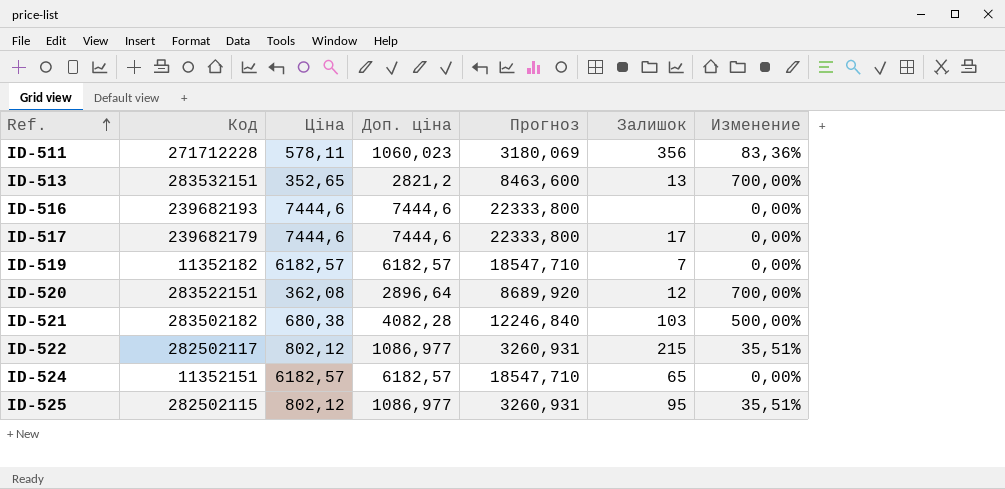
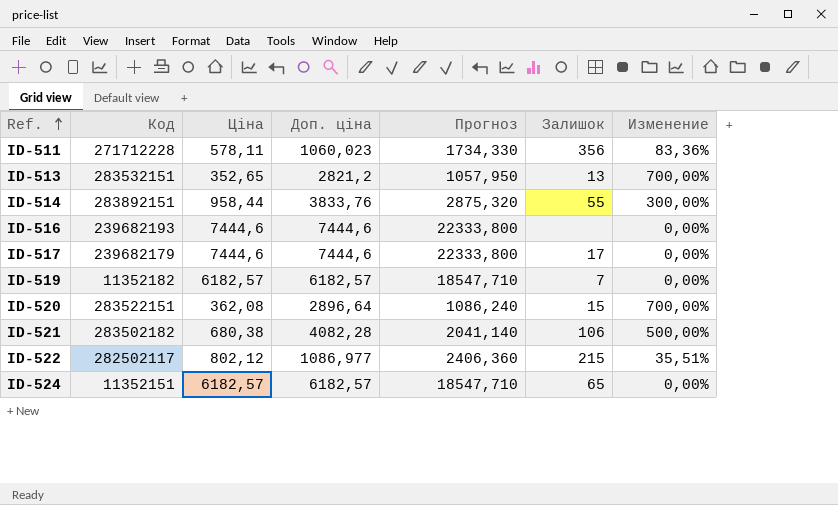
column Прогноз | formula: [Доп. ціна] * 3 -> [Ціна] * 3
row ID-525: 282502115 | 802,12 | 1086,977 | 3260,931 | 95 | 35,51% -> none
row ID-514: none -> 283892151 | 958,44 | 3833,76 | 2875,320 | 55 | 300,00%
ID-520 | Залишок: 12 -> 15
ID-521 | Залишок: 103 -> 106

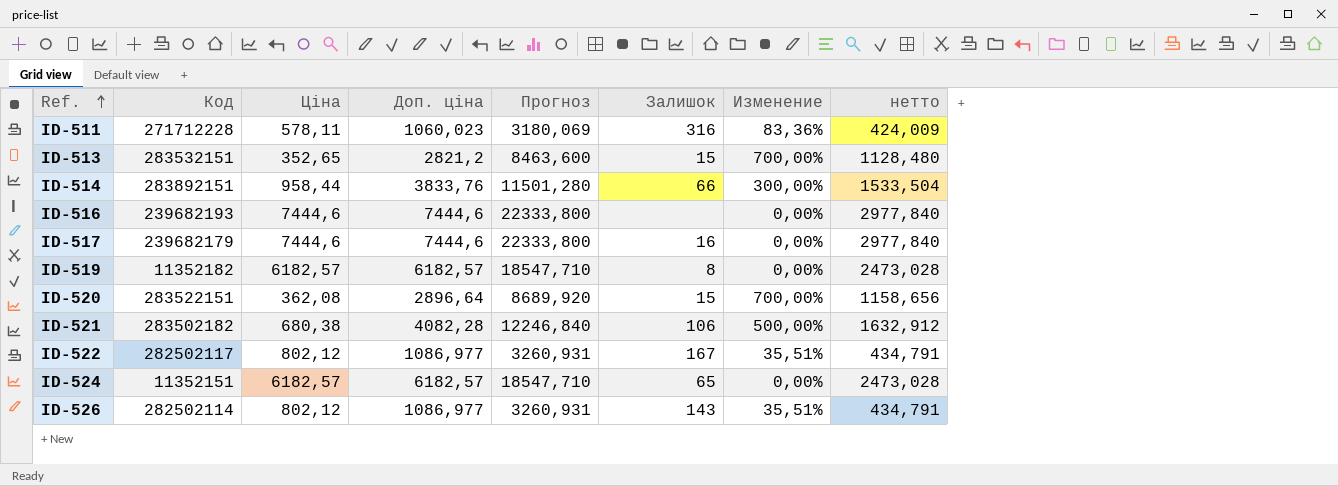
column Прогноз | formula: [Ціна] * 3 -> [Доп. ціна] * 3
column нетто | formula: none -> [Доп. ціна] * 0,4
ID-511 | Залишок: 356 -> 316
ID-513 | Залишок: 13 -> 15
ID-514 | Залишок: 55 -> 66
ID-517 | Залишок: 17 -> 16
ID-519 | Залишок: 7 -> 8
ID-522 | Залишок: 215 -> 167
row ID-526: none -> 282502114 | 802,12 | 1086,977 | 3260,931 | 143 | 35,51% | 434,791

